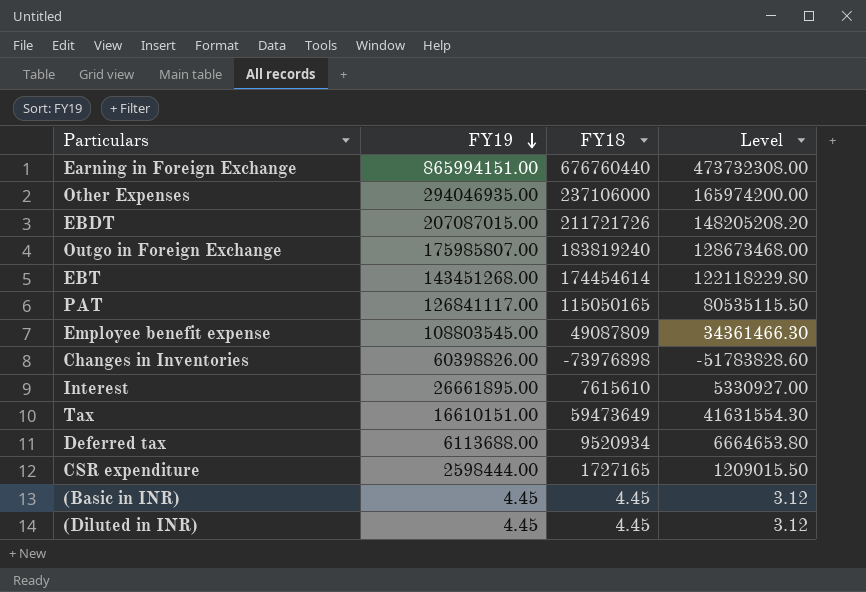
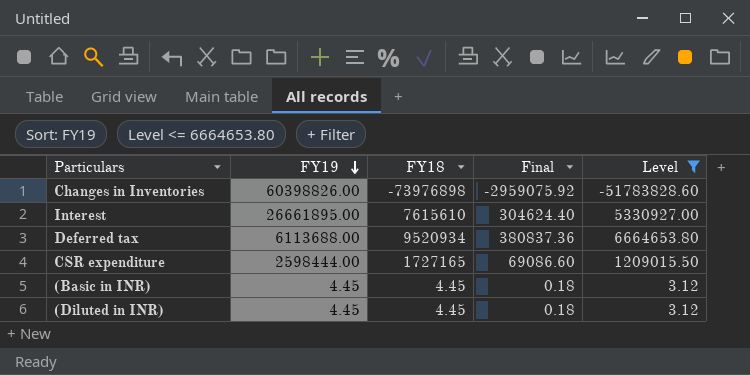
filter: none -> Level <= 6664653.80
column Final | formula: none -> [FY18] * 0.04

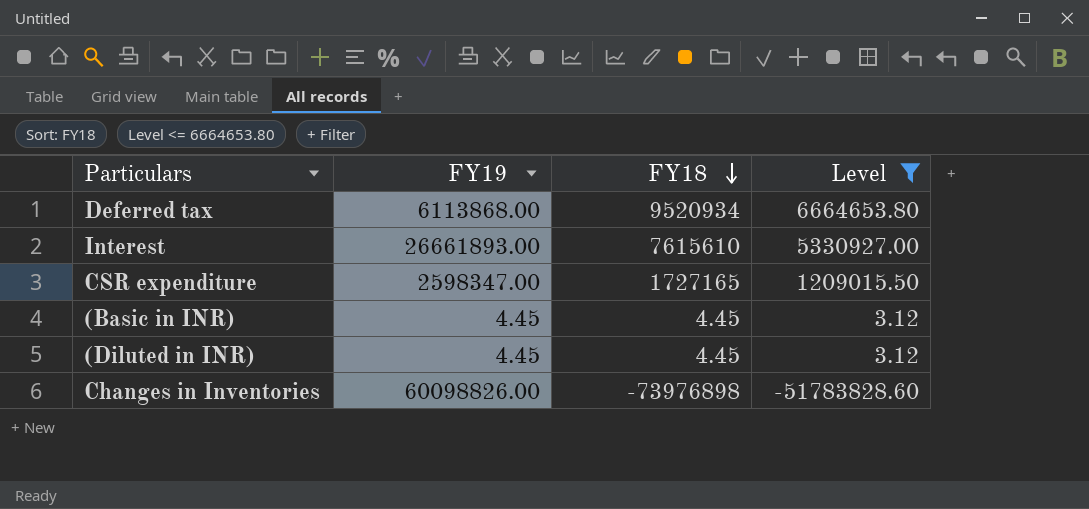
row order: FY19 descending -> FY18 descending
column Final | formula: [FY18] * 0.04 -> none
Deferred tax | FY19: 6113688.00 -> 6113868.00
Interest | FY19: 26661895.00 -> 26661893.00
CSR expenditure | FY19: 2598444.00 -> 2598347.00
Changes in Inventories | FY19: 60398826.00 -> 60098826.00

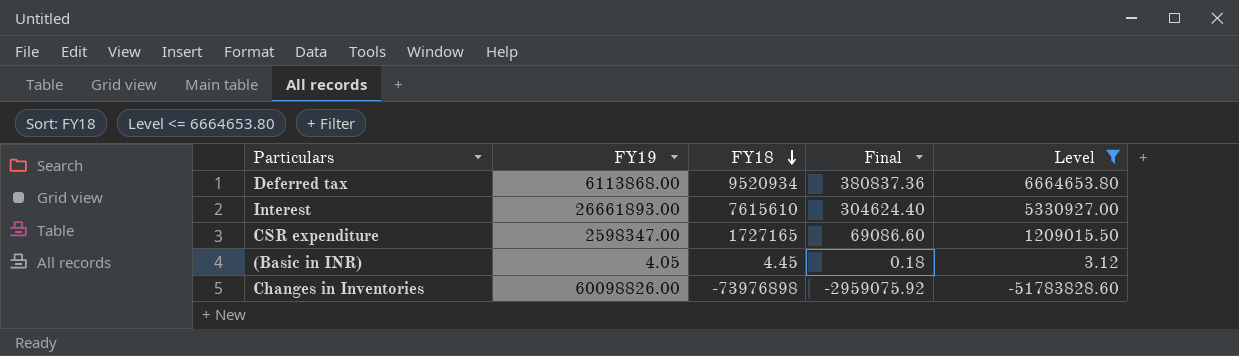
column Final | formula: none -> [FY18] * 0.04
row (Diluted in INR): 4.45 | 4.45 | 3.12 -> none
(Basic in INR) | FY19: 4.45 -> 4.05

